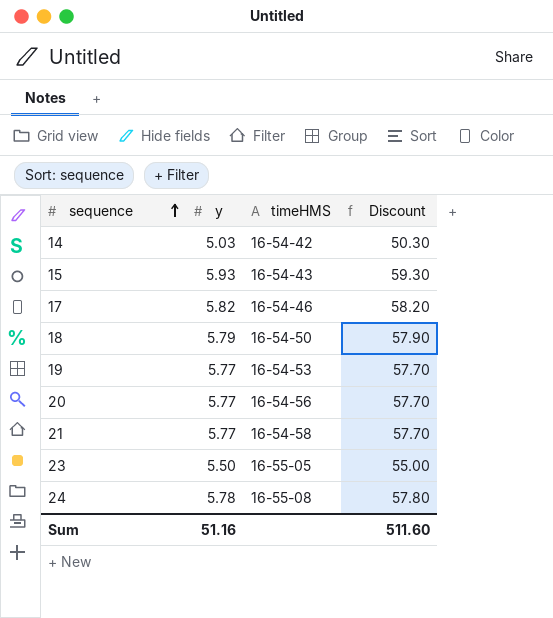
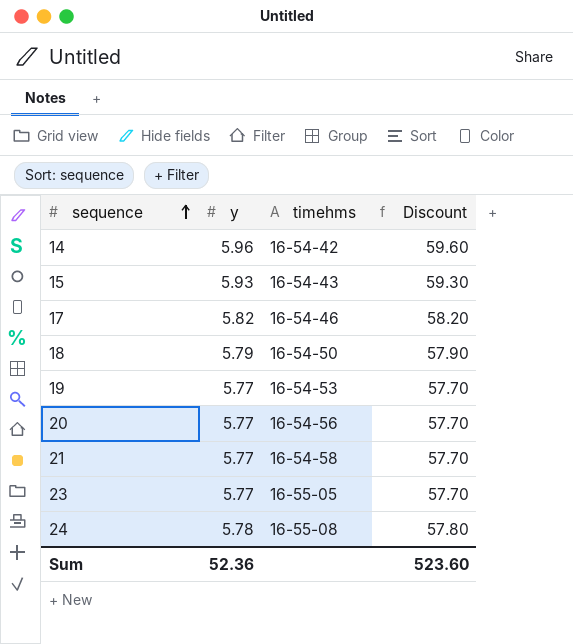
column name: timeHMS -> timehms
14 | y: 5.03 -> 5.96
14 | Discount: 50.30 -> 59.60
23 | y: 5.50 -> 5.77
23 | Discount: 55.00 -> 57.70
Sum | y: 51.16 -> 52.36
Sum | Discount: 511.60 -> 523.60

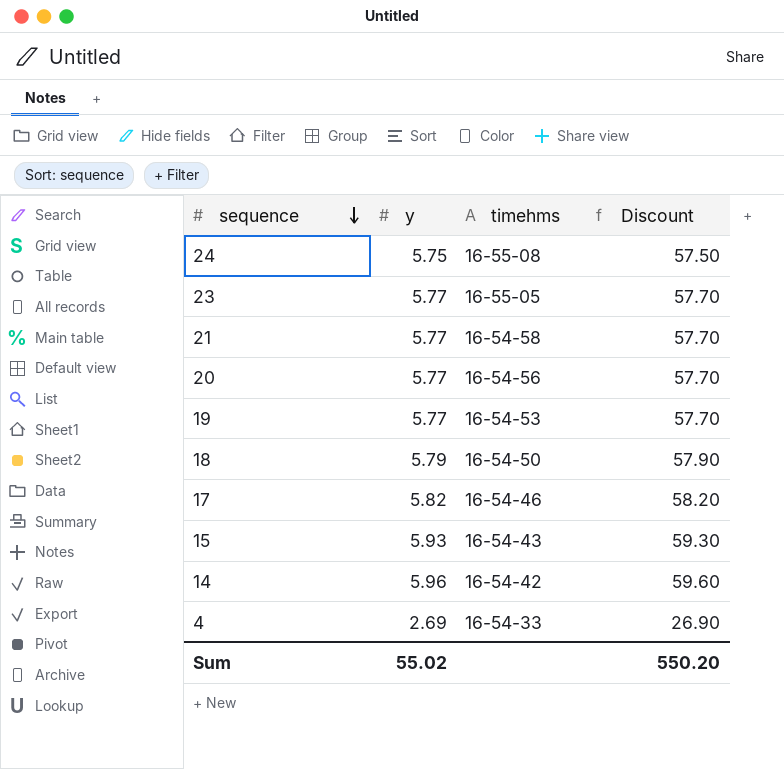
row order: sequence ascending -> sequence descending
24 | y: 5.78 -> 5.75
24 | Discount: 57.80 -> 57.50
row 4: none -> 2.69 | 16-54-33 | 26.90
Sum | y: 52.36 -> 55.02
Sum | Discount: 523.60 -> 550.20

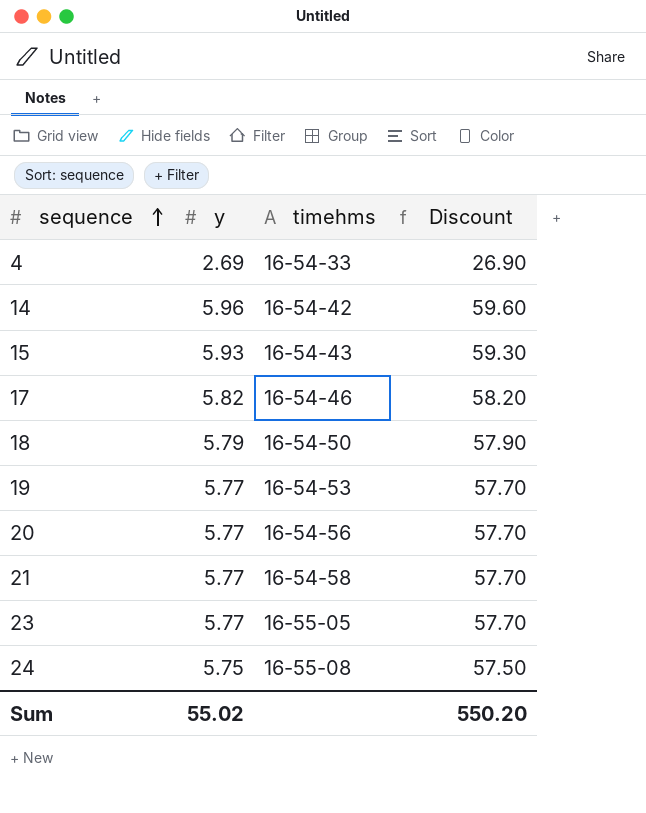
row order: sequence descending -> sequence ascending

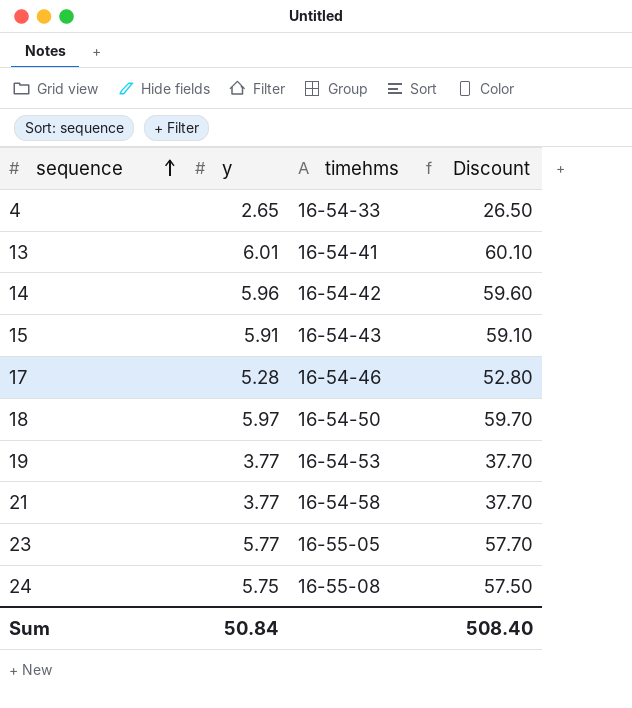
row 20: 5.77 | 16-54-56 | 57.70 -> none
4 | y: 2.69 -> 2.65
4 | Discount: 26.90 -> 26.50
row 13: none -> 6.01 | 16-54-41 | 60.10
15 | y: 5.93 -> 5.91
15 | Discount: 59.30 -> 59.10
17 | y: 5.82 -> 5.28
17 | Discount: 58.20 -> 52.80
18 | y: 5.79 -> 5.97
18 | Discount: 57.90 -> 59.70
19 | y: 5.77 -> 3.77
19 | Discount: 57.70 -> 37.70
21 | y: 5.77 -> 3.77
21 | Discount: 57.70 -> 37.70
Sum | y: 55.02 -> 50.84
Sum | Discount: 550.20 -> 508.40

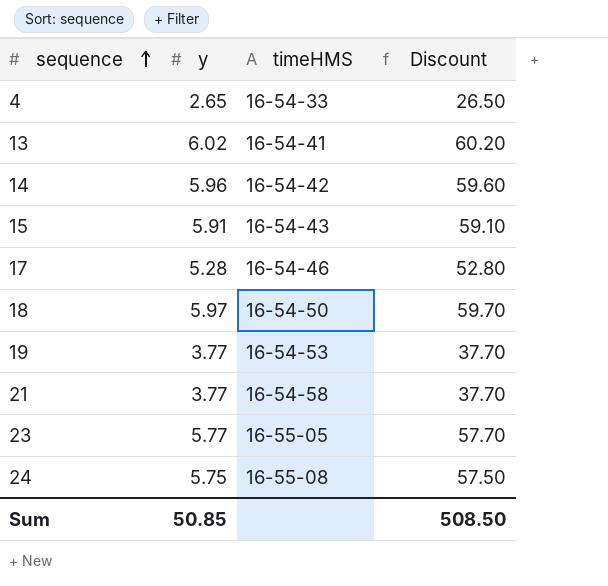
column name: timehms -> timeHMS
13 | y: 6.01 -> 6.02
13 | Discount: 60.10 -> 60.20
Sum | y: 50.84 -> 50.85
Sum | Discount: 508.40 -> 508.50

